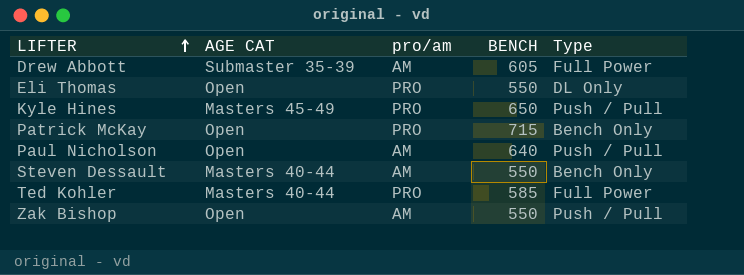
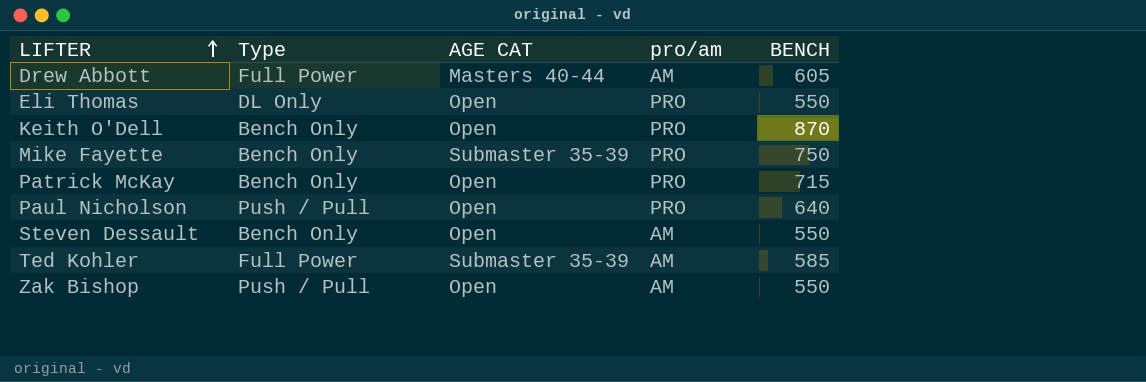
column Type | position: 5 -> 2
row Kyle Hines: Masters 45-49 | PRO | 650 | Push / Pull -> none
Drew Abbott | AGE CAT: Submaster 35-39 -> Masters 40-44
row Keith O'Dell: none -> Bench Only | Open | PRO | 870
row Mike Fayette: none -> Bench Only | Submaster 35-39 | PRO | 750
Paul Nicholson | pro/am: AM -> PRO
Steven Dessault | AGE CAT: Masters 40-44 -> Open
Ted Kohler | AGE CAT: Masters 40-44 -> Submaster 35-39
Ted Kohler | pro/am: PRO -> AM

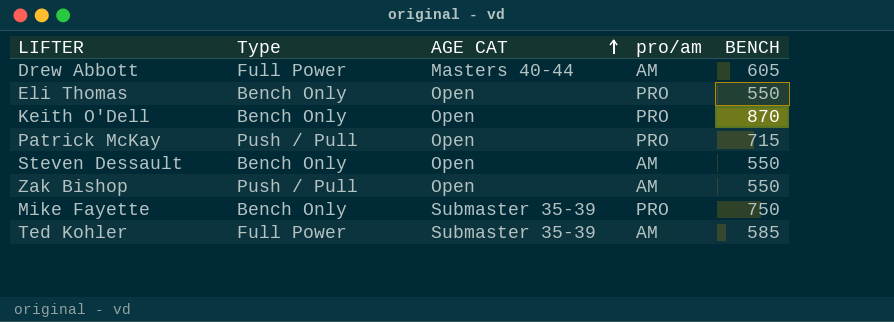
row order: LIFTER ascending -> AGE CAT ascending
row Paul Nicholson: Push / Pull | Open | PRO | 640 -> none
Eli Thomas | Type: DL Only -> Bench Only
Patrick McKay | Type: Bench Only -> Push / Pull

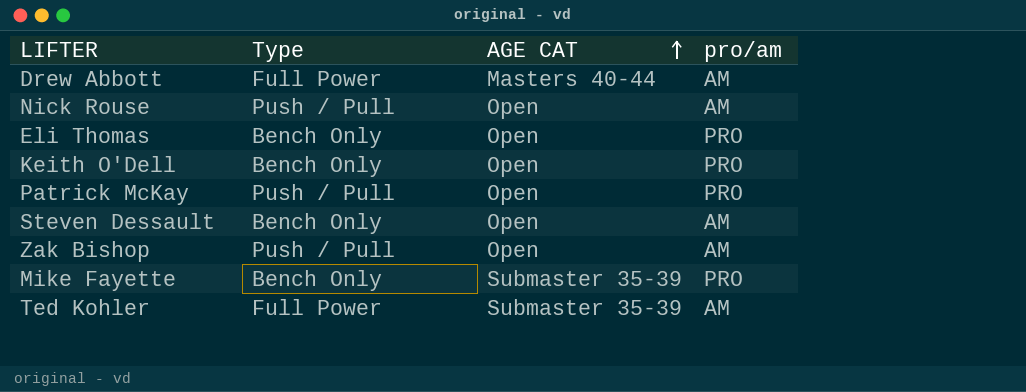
column BENCH | position: 5 -> none
row Nick Rouse: none -> Push / Pull | Open | AM

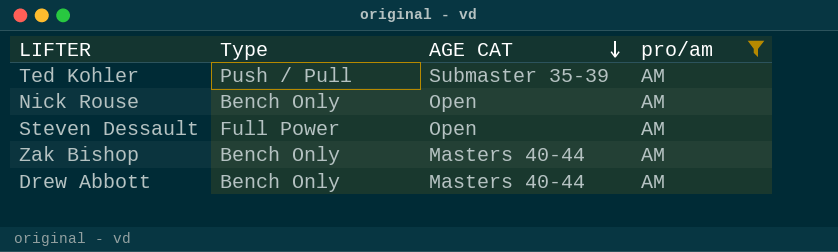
filter: none -> pro/am = AM
row order: AGE CAT ascending -> AGE CAT descending
Ted Kohler | Type: Full Power -> Push / Pull
Nick Rouse | Type: Push / Pull -> Bench Only
Steven Dessault | Type: Bench Only -> Full Power
Zak Bishop | Type: Push / Pull -> Bench Only
Zak Bishop | AGE CAT: Open -> Masters 40-44
Drew Abbott | Type: Full Power -> Bench Only

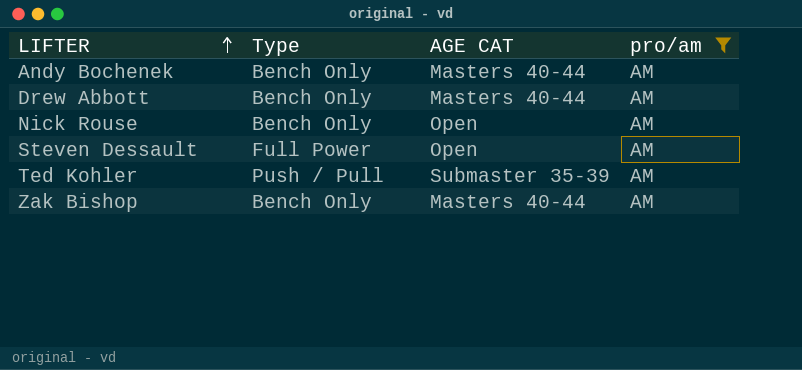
row order: AGE CAT descending -> LIFTER ascending
row Andy Bochenek: none -> Bench Only | Masters 40-44 | AM

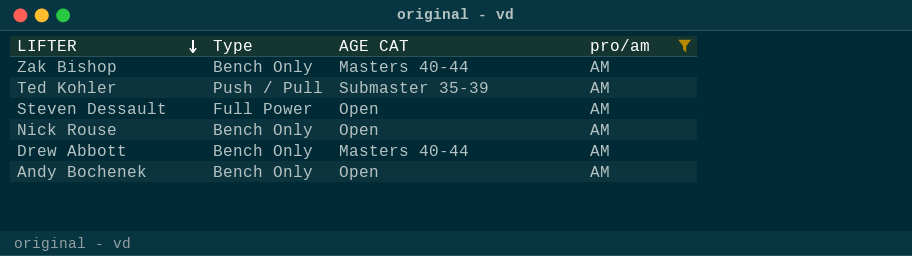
row order: LIFTER ascending -> LIFTER descending
Andy Bochenek | AGE CAT: Masters 40-44 -> Open

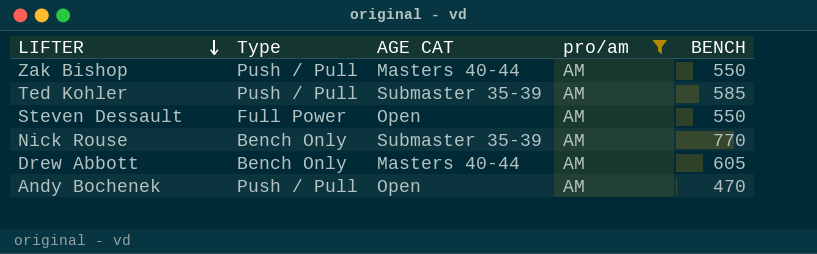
column BENCH | position: none -> 5
Zak Bishop | Type: Bench Only -> Push / Pull
Nick Rouse | AGE CAT: Open -> Submaster 35-39
Andy Bochenek | Type: Bench Only -> Push / Pull

